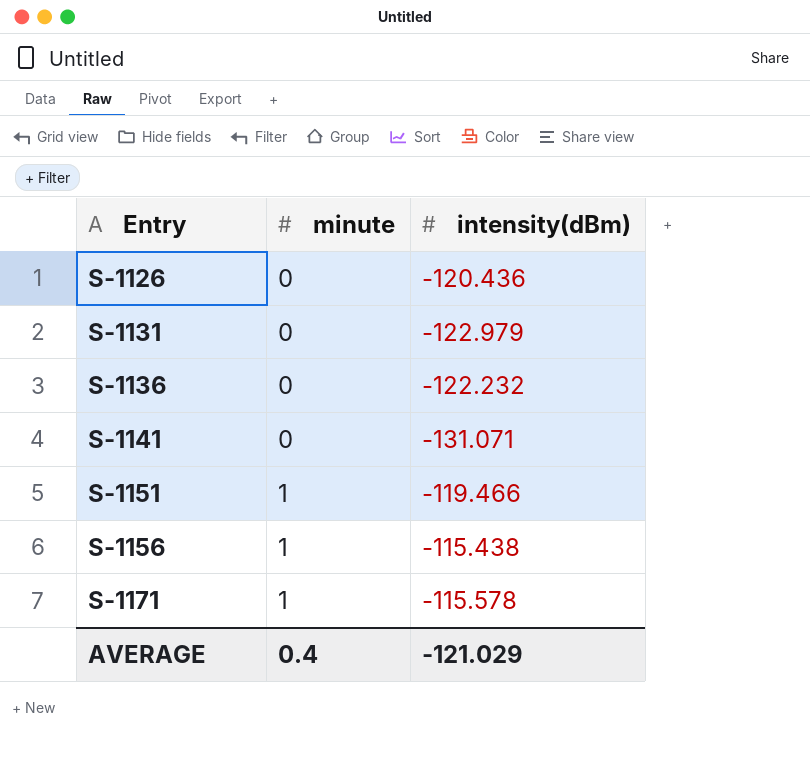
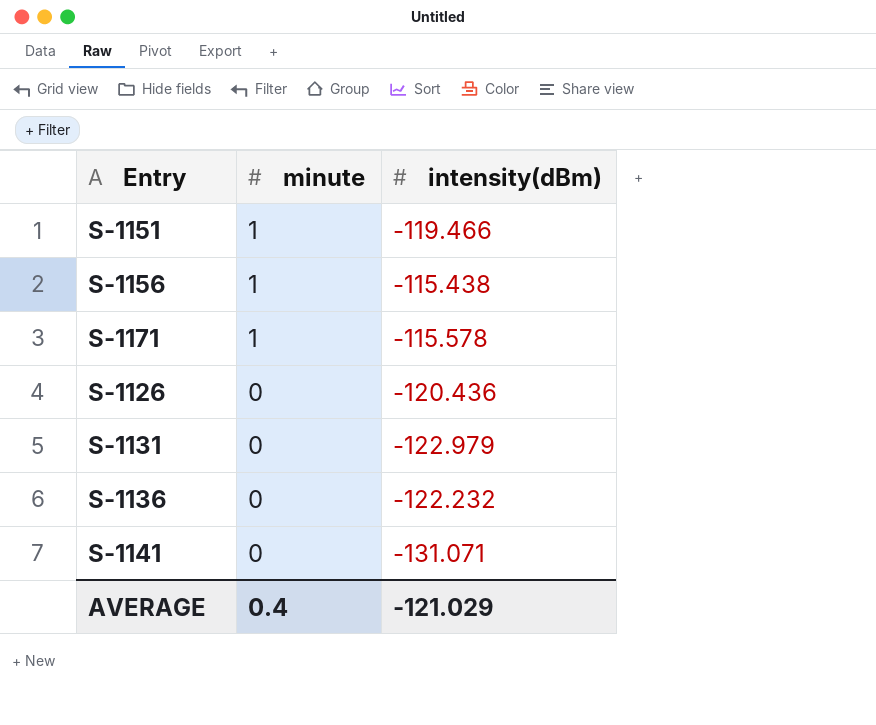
row order: Entry ascending -> minute descending

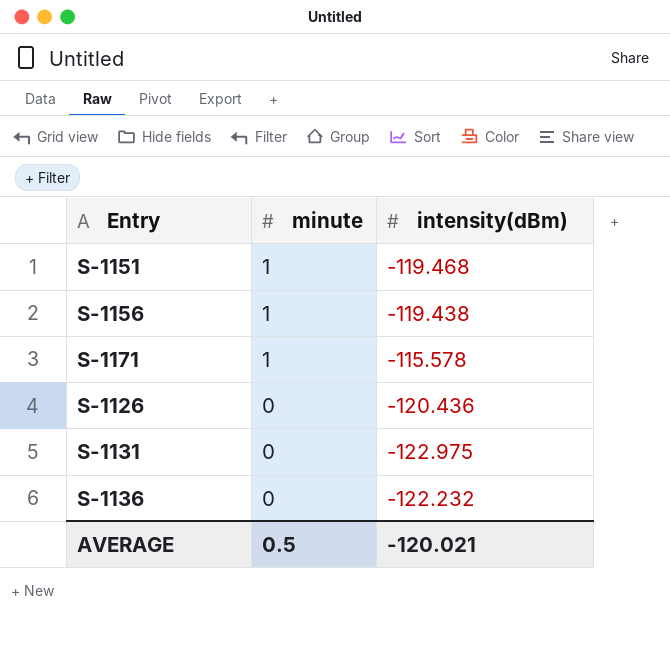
row S-1141: 0 | -131.071 -> none
S-1151 | intensity(dBm): -119.466 -> -119.468
S-1156 | intensity(dBm): -115.438 -> -119.438
S-1131 | intensity(dBm): -122.979 -> -122.975
AVERAGE | minute: 0.4 -> 0.5
AVERAGE | intensity(dBm): -121.029 -> -120.021

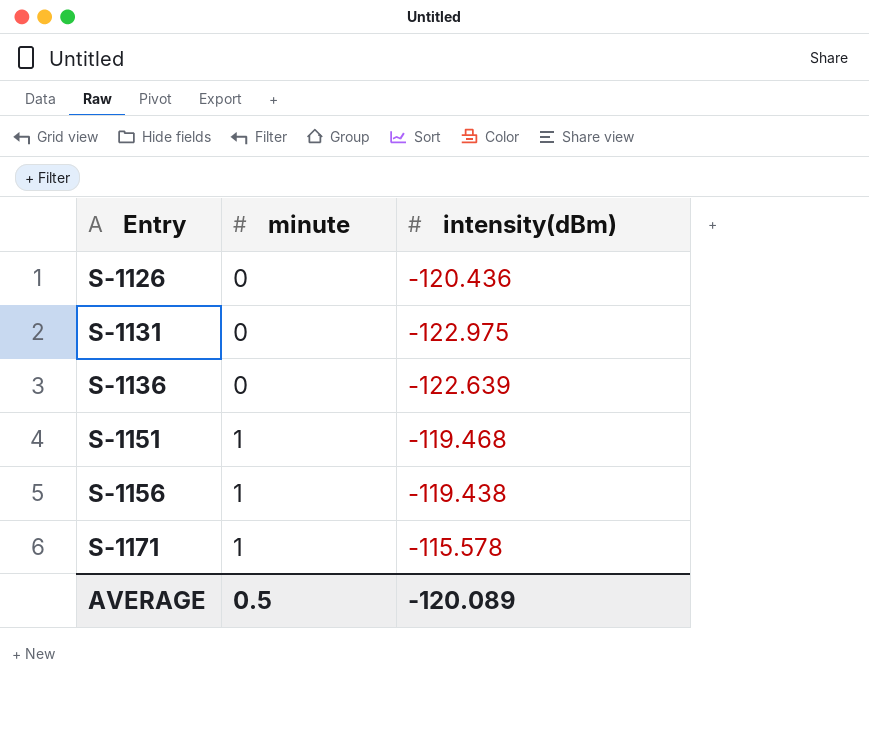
row order: minute descending -> Entry ascending
S-1136 | intensity(dBm): -122.232 -> -122.639
AVERAGE | intensity(dBm): -120.021 -> -120.089

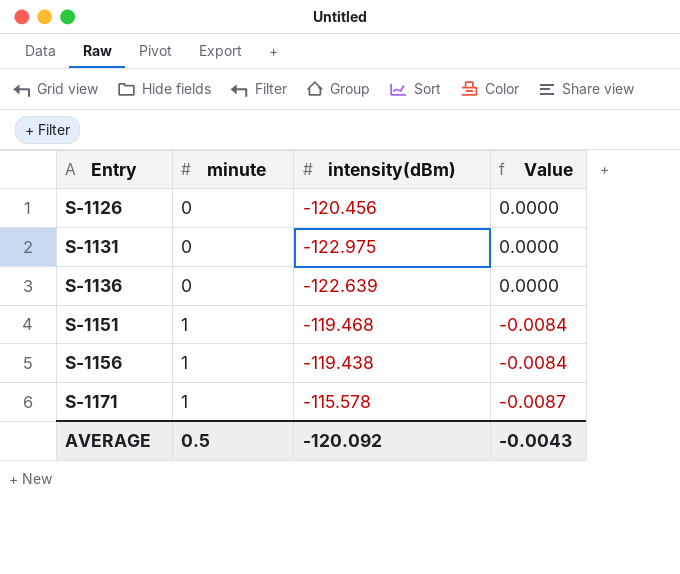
column Value | formula: none -> [minute] / [intensity(dBm)]
S-1126 | intensity(dBm): -120.436 -> -120.456
AVERAGE | intensity(dBm): -120.089 -> -120.092

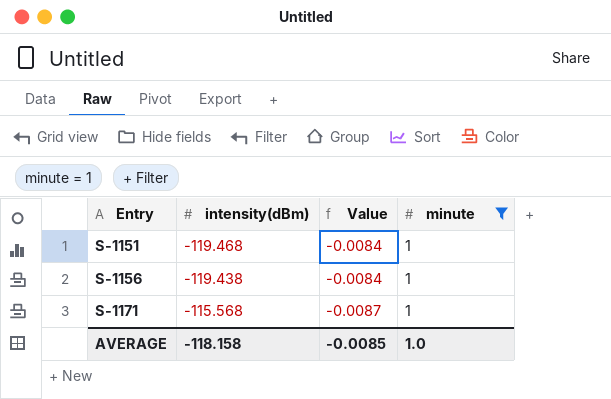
filter: none -> minute = 1
column minute | position: 2 -> 4
S-1171 | intensity(dBm): -115.578 -> -115.568
AVERAGE | intensity(dBm): -120.092 -> -118.158
AVERAGE | Value: -0.0043 -> -0.0085
AVERAGE | minute: 0.5 -> 1.0

